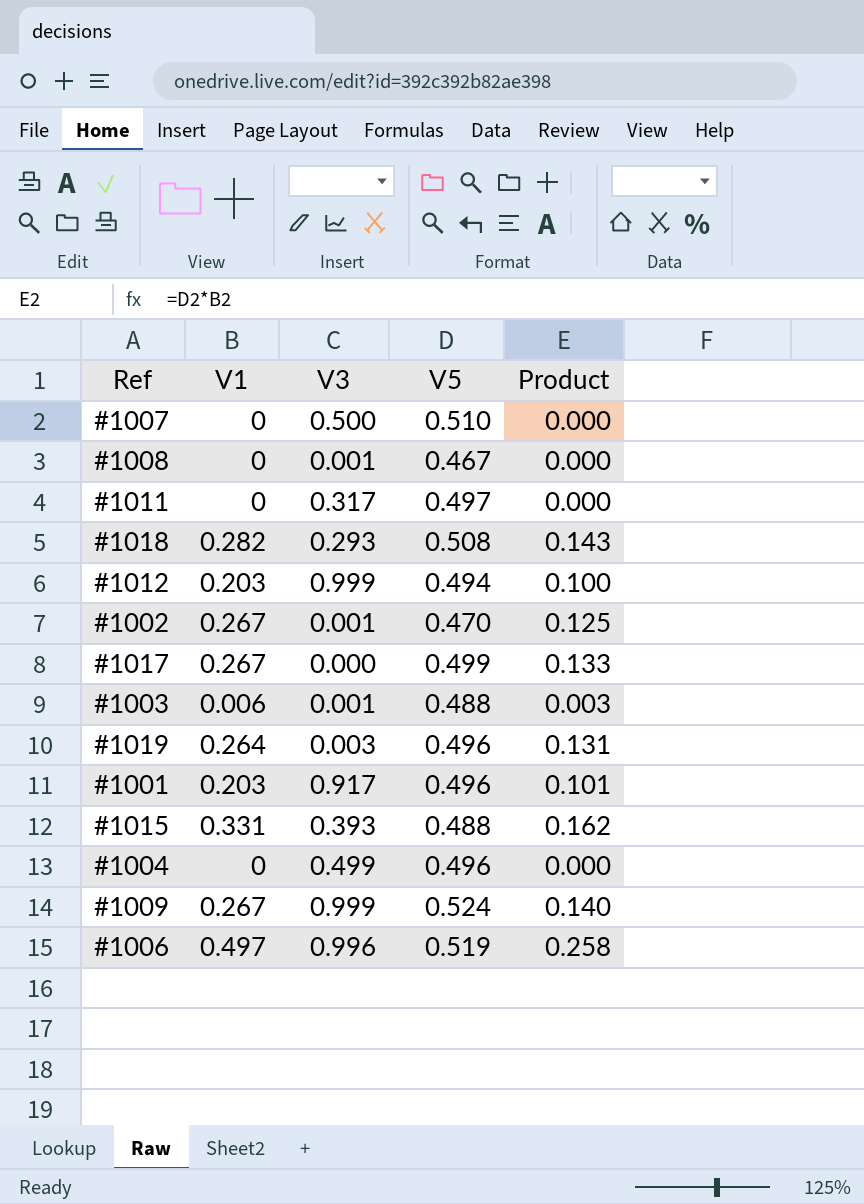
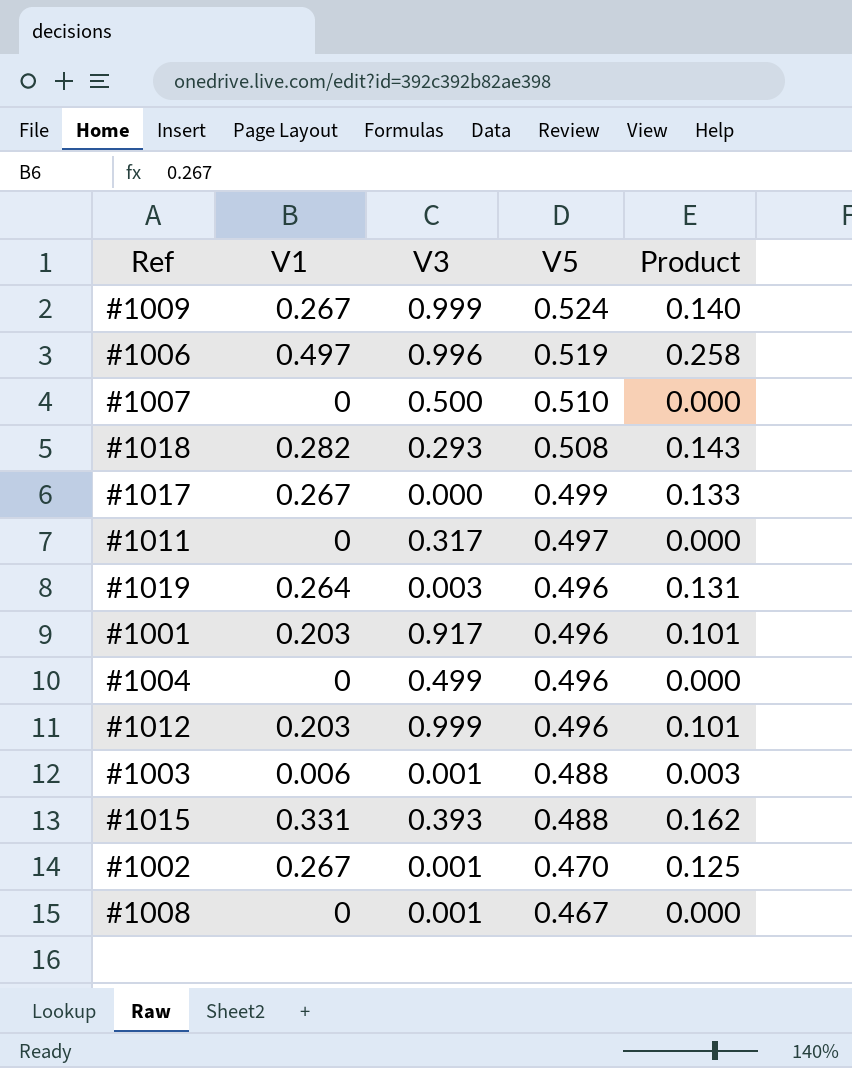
row order: none -> V5 descending
#1012 | V5: 0.494 -> 0.496
#1012 | Product: 0.100 -> 0.101

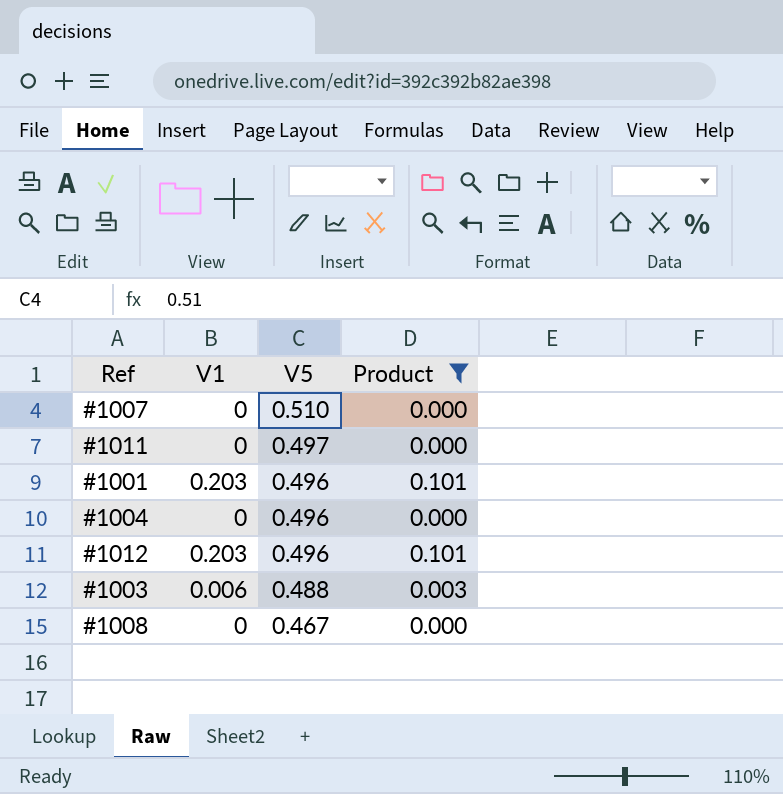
filter: none -> Product <= 0.101
column V3 | position: 3 -> none

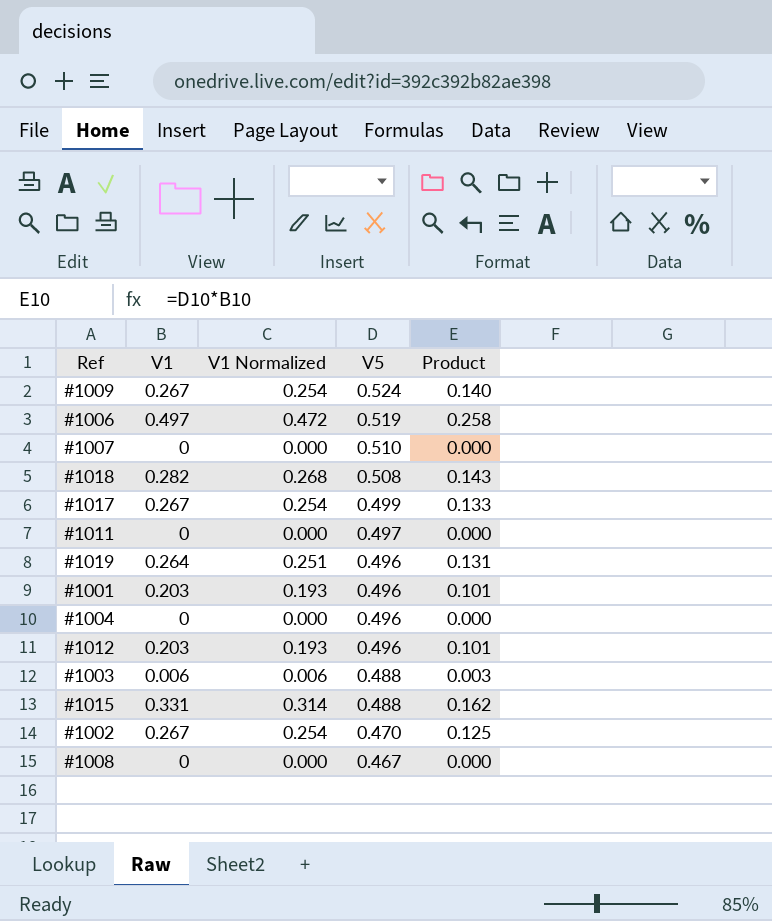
filter: Product <= 0.101 -> none
column V1 Normalized | formula: none -> [V1] * 0.95

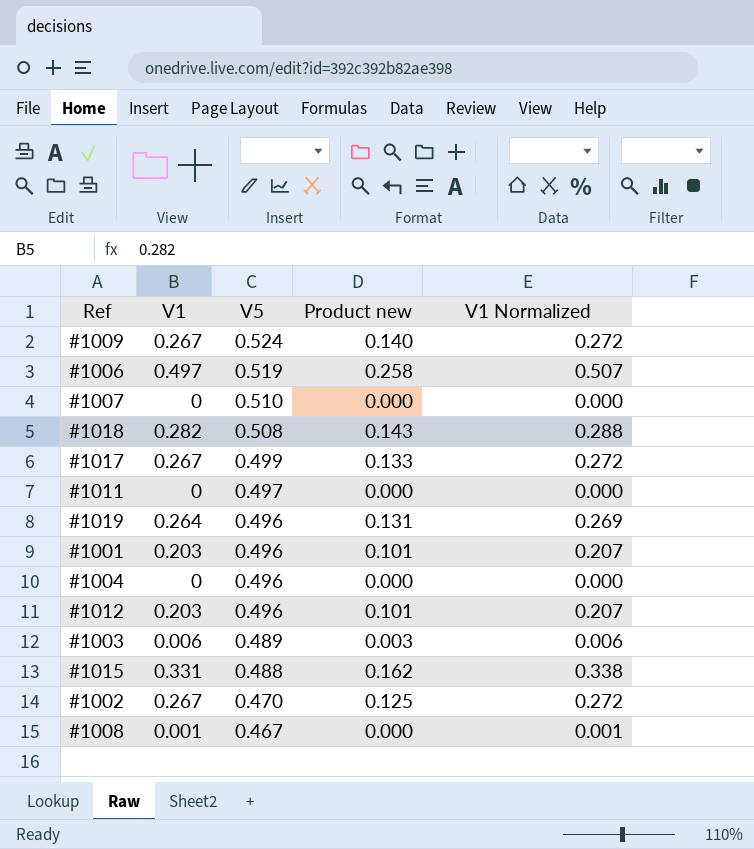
column name: Product -> Product new
column V1 Normalized | formula: [V1] * 0.95 -> [V1] * 1.02
column V1 Normalized | position: 3 -> 5
#1003 | V5: 0.488 -> 0.489
#1008 | V1: 0 -> 0.001

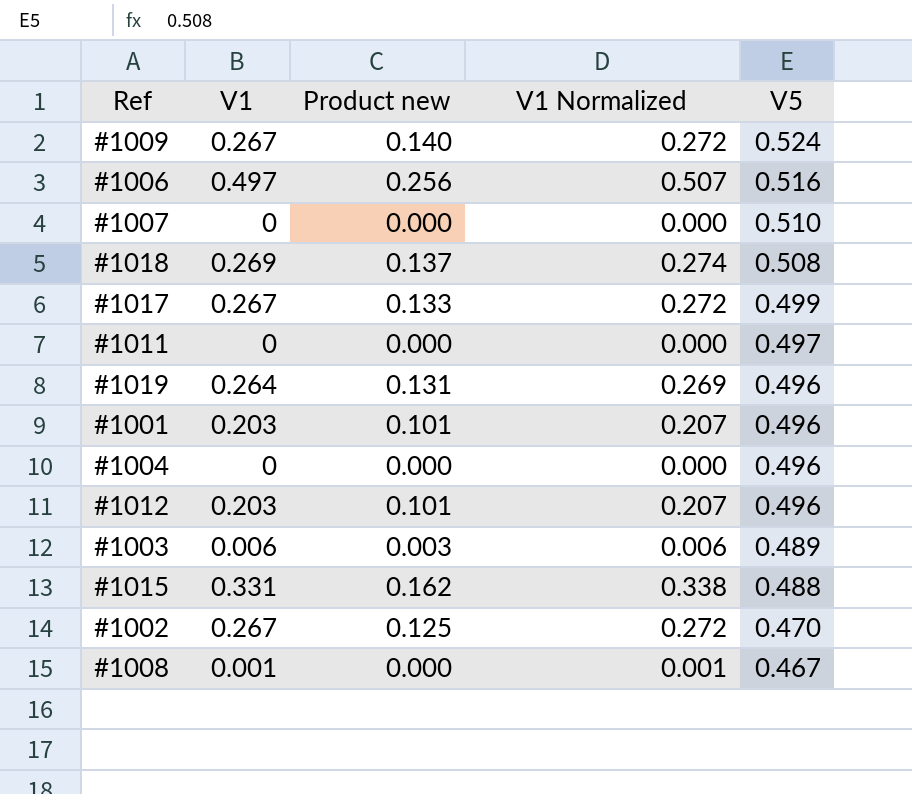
column V5 | position: 3 -> 5
#1006 | Product new: 0.258 -> 0.256
#1006 | V5: 0.519 -> 0.516
#1018 | V1: 0.282 -> 0.269
#1018 | Product new: 0.143 -> 0.137
#1018 | V1 Normalized: 0.288 -> 0.274

